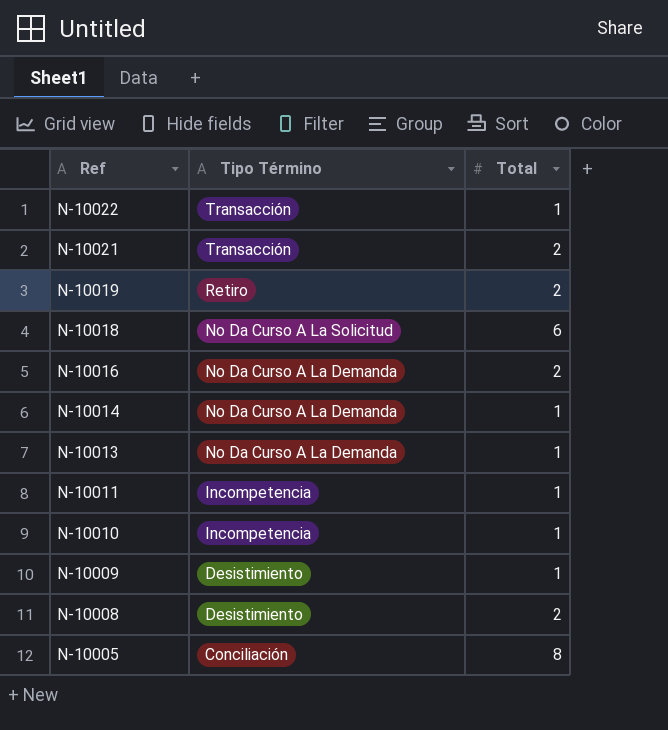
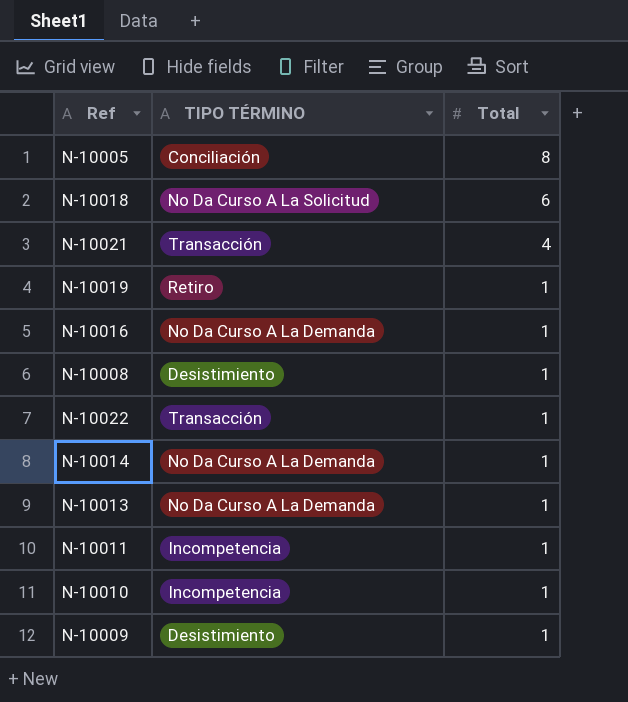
row order: Ref descending -> Total descending
column name: Tipo Término -> TIPO TÉRMINO
N-10021 | Total: 2 -> 4
N-10019 | Total: 2 -> 1
N-10016 | Total: 2 -> 1
N-10008 | Total: 2 -> 1

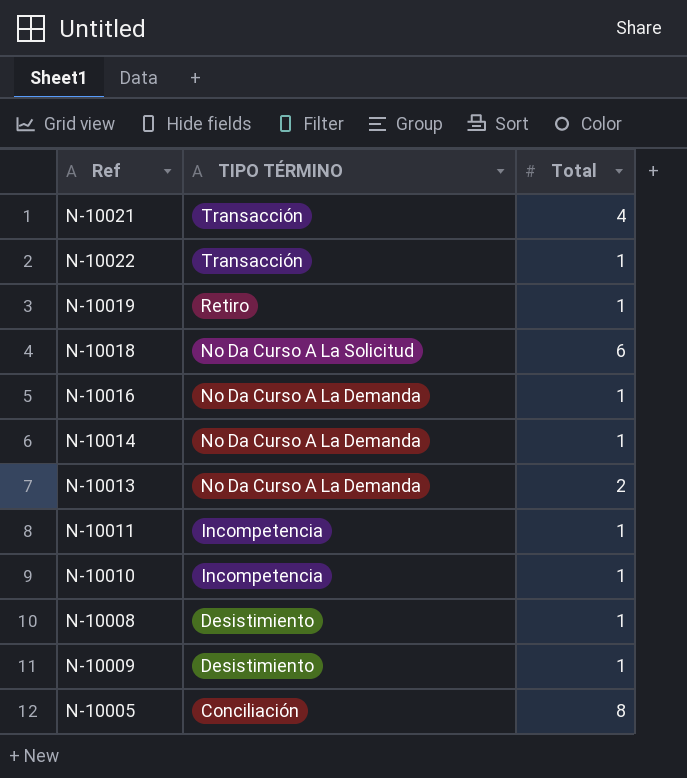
row order: Total descending -> TIPO TÉRMINO descending
N-10013 | Total: 1 -> 2

